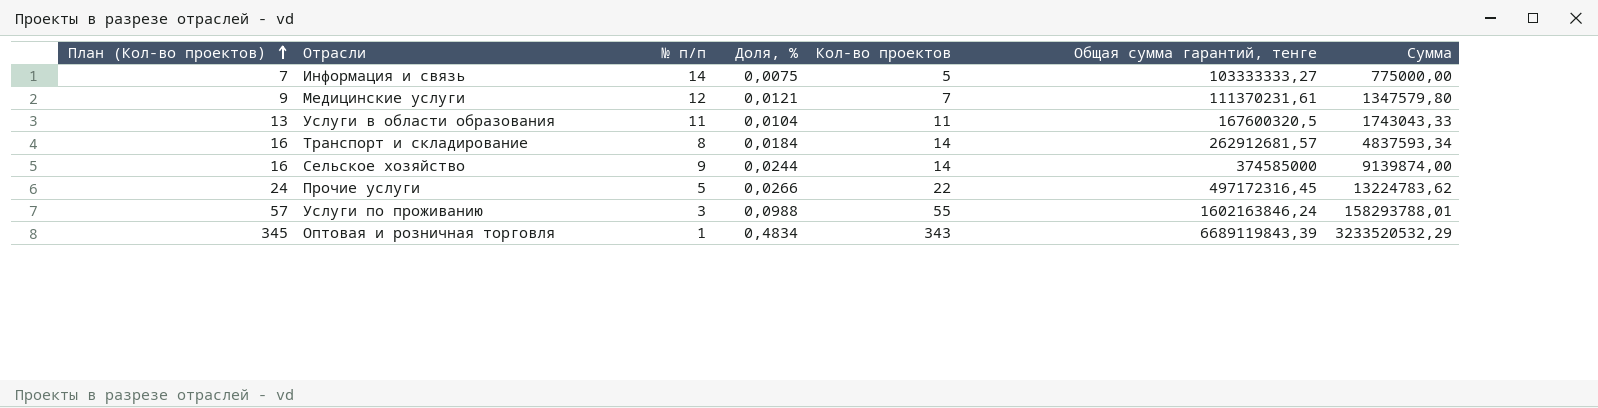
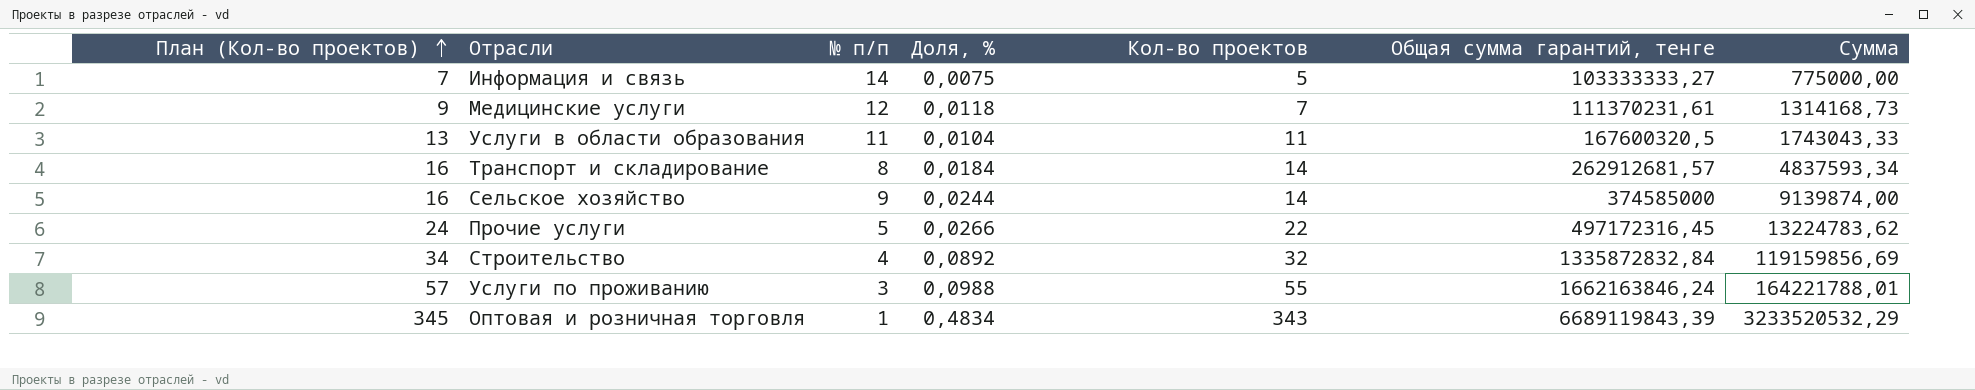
Медицинские услуги | Доля, %: 0,0121 -> 0,0118
Медицинские услуги | Сумма: 1347579,80 -> 1314168,73
row Строительство: none -> 34 | 4 | 0,0892 | 32 | 1335872832,84 | 119159856,69
Услуги по проживанию | Общая сумма гарантий, тенге: 1602163846,24 -> 1662163846,24
Услуги по проживанию | Сумма: 158293788,01 -> 164221788,01

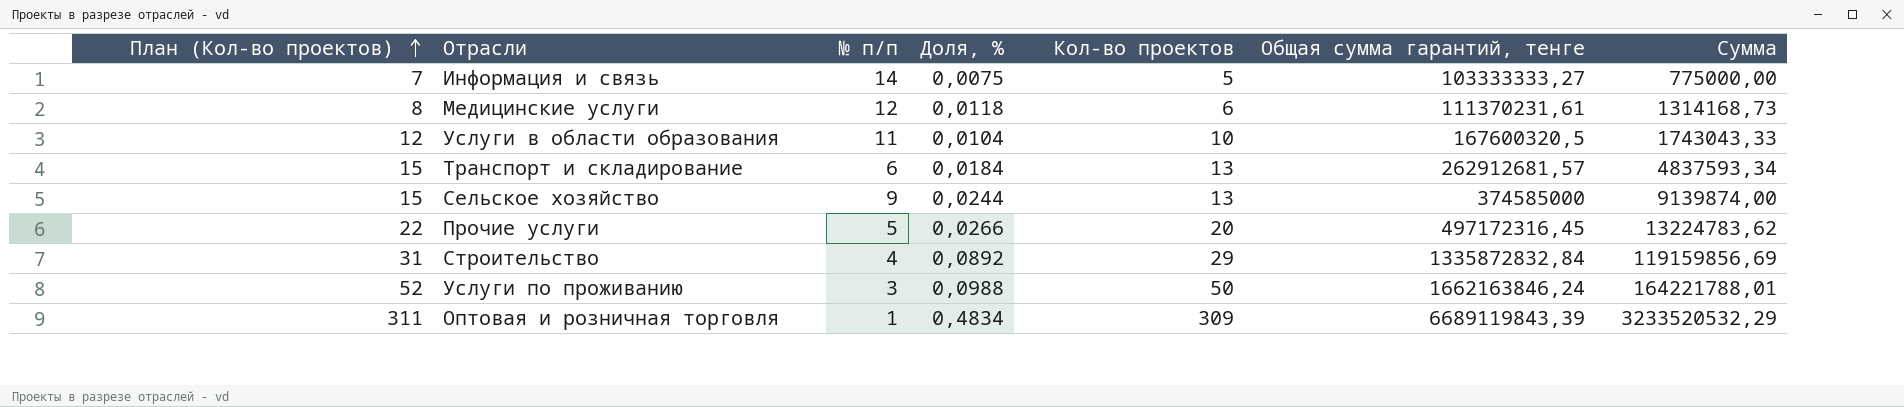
Медицинские услуги | План (Кол-во проектов): 9 -> 8
Медицинские услуги | Кол-во проектов: 7 -> 6
Услуги в области образования | План (Кол-во проектов): 13 -> 12
Услуги в области образования | Кол-во проектов: 11 -> 10
Транспорт и складирование | План (Кол-во проектов): 16 -> 15
Транспорт и складирование | № п/п: 8 -> 6
Транспорт и складирование | Кол-во проектов: 14 -> 13
Сельское хозяйство | План (Кол-во проектов): 16 -> 15
Сельское хозяйство | Кол-во проектов: 14 -> 13
Прочие услуги | План (Кол-во проектов): 24 -> 22
Прочие услуги | Кол-во проектов: 22 -> 20
Строительство | План (Кол-во проектов): 34 -> 31
Строительство | Кол-во проектов: 32 -> 29
Услуги по проживанию | План (Кол-во проектов): 57 -> 52
Услуги по проживанию | Кол-во проектов: 55 -> 50
Оптовая и розничная торговля | План (Кол-во проектов): 345 -> 311
Оптовая и розничная торговля | Кол-во проектов: 343 -> 309

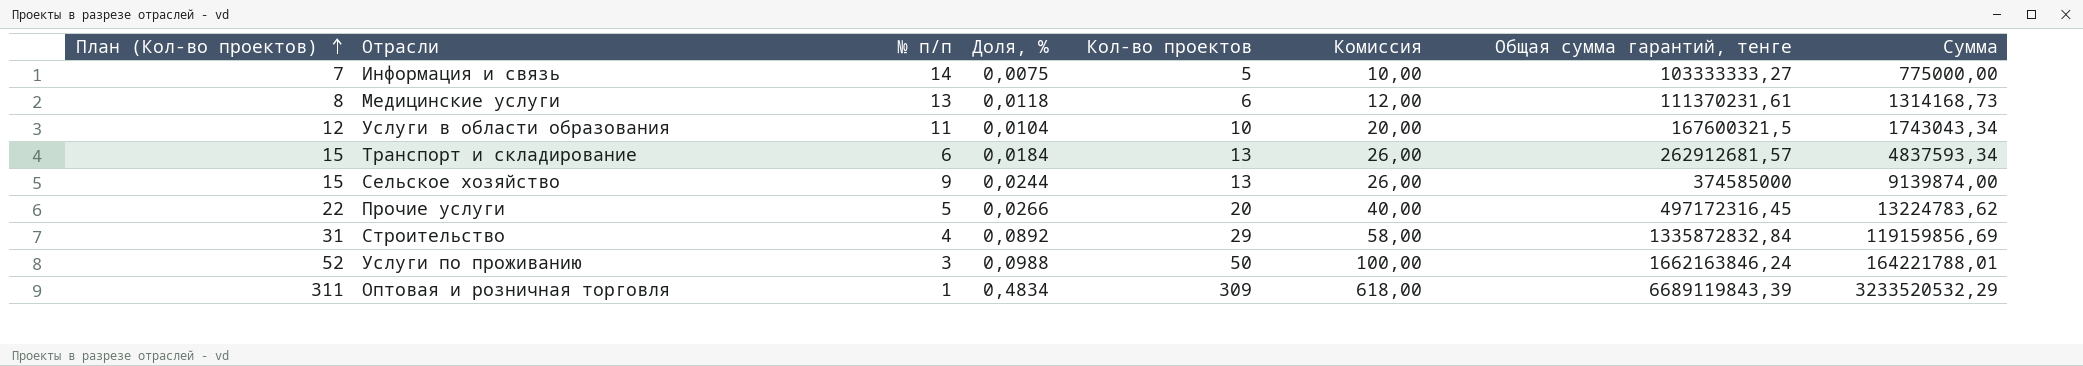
column Комиссия | formula: none -> [Кол-во проектов] * 2
Медицинские услуги | № п/п: 12 -> 13
Услуги в области образования | Общая сумма гарантий, тенге: 167600320,5 -> 167600321,5
Услуги в области образования | Сумма: 1743043,33 -> 1743043,34

